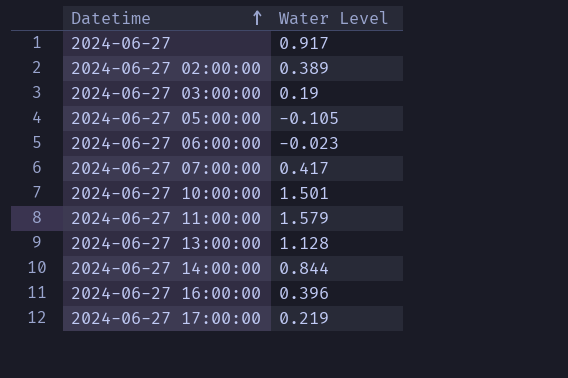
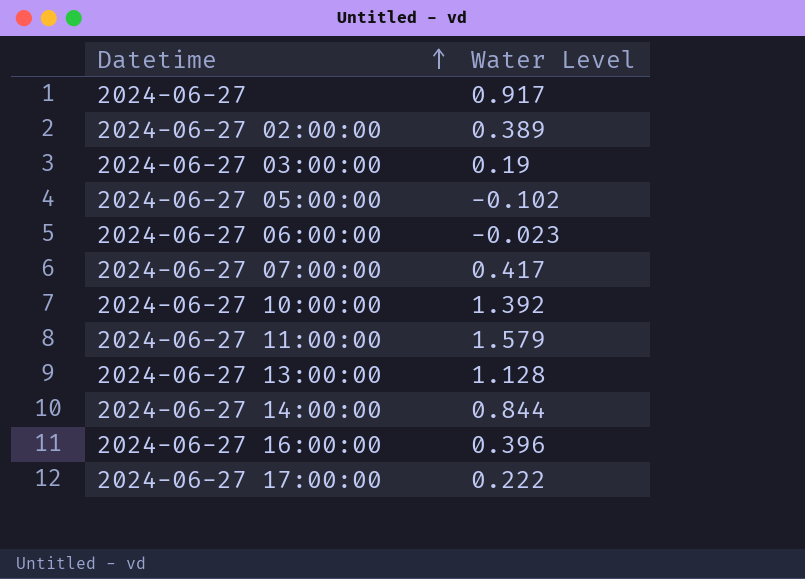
2024-06-27 05:00:00 | Water Level: -0.105 -> -0.102
2024-06-27 10:00:00 | Water Level: 1.501 -> 1.392
2024-06-27 17:00:00 | Water Level: 0.219 -> 0.222

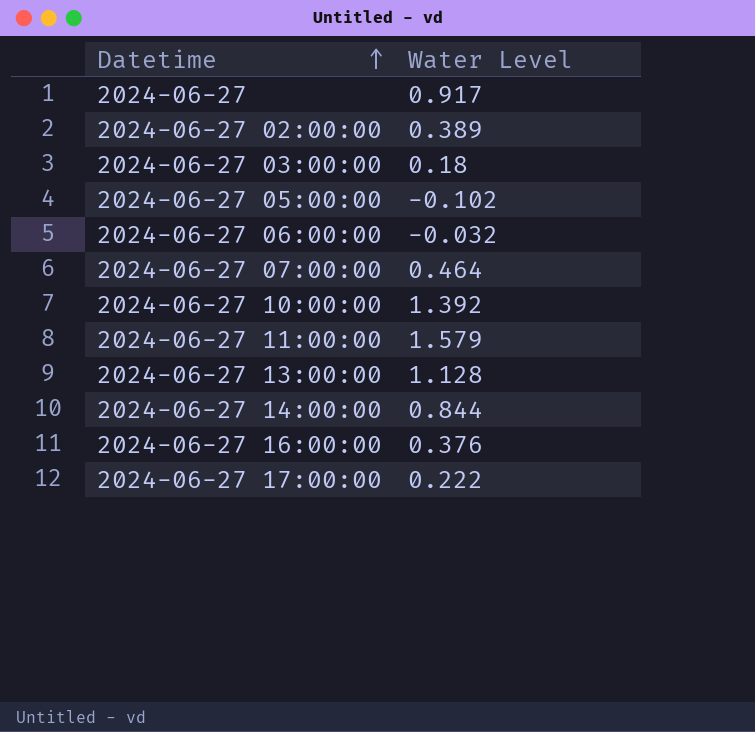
2024-06-27 03:00:00 | Water Level: 0.19 -> 0.18
2024-06-27 06:00:00 | Water Level: -0.023 -> -0.032
2024-06-27 07:00:00 | Water Level: 0.417 -> 0.464
2024-06-27 16:00:00 | Water Level: 0.396 -> 0.376

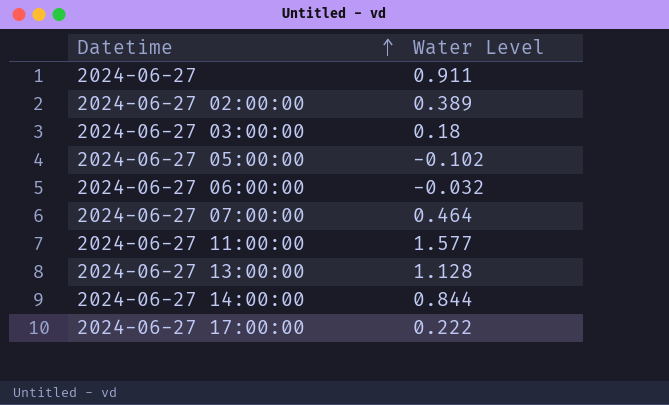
row 2024-06-27 10:00:00: 1.392 -> none
row 2024-06-27 16:00:00: 0.376 -> none
2024-06-27 | Water Level: 0.917 -> 0.911
2024-06-27 11:00:00 | Water Level: 1.579 -> 1.577

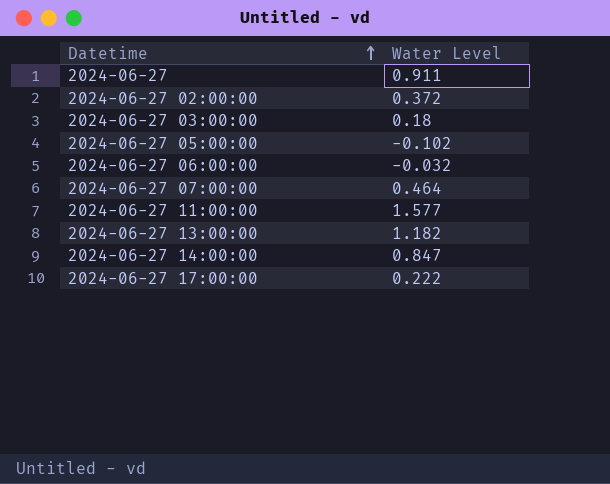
2024-06-27 02:00:00 | Water Level: 0.389 -> 0.372
2024-06-27 13:00:00 | Water Level: 1.128 -> 1.182
2024-06-27 14:00:00 | Water Level: 0.844 -> 0.847

